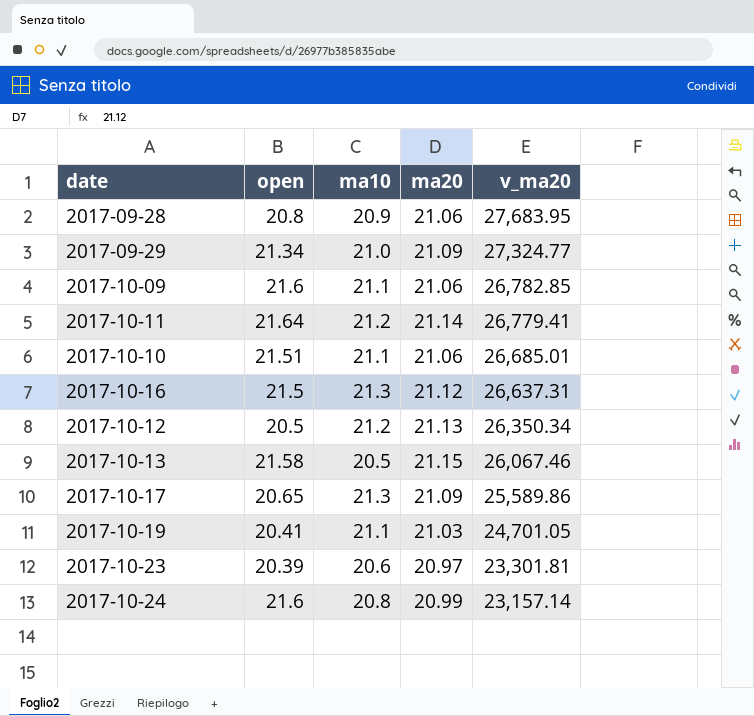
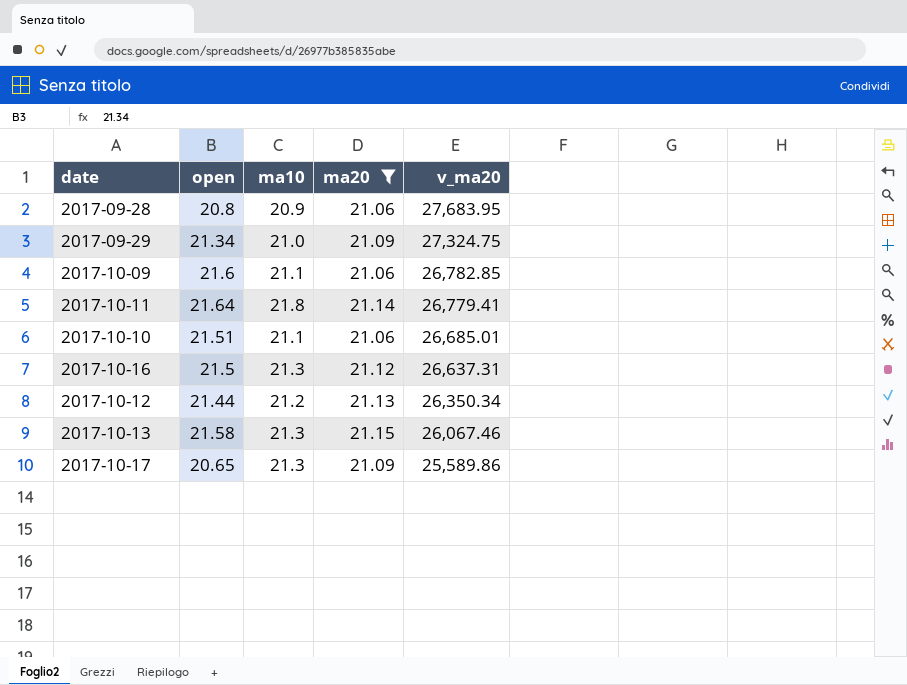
filter: none -> ma20 >= 21.06
2017-09-29 | v_ma20: 27,324.77 -> 27,324.75
2017-10-11 | ma10: 21.2 -> 21.8
2017-10-12 | open: 20.5 -> 21.44
2017-10-13 | ma10: 20.5 -> 21.3

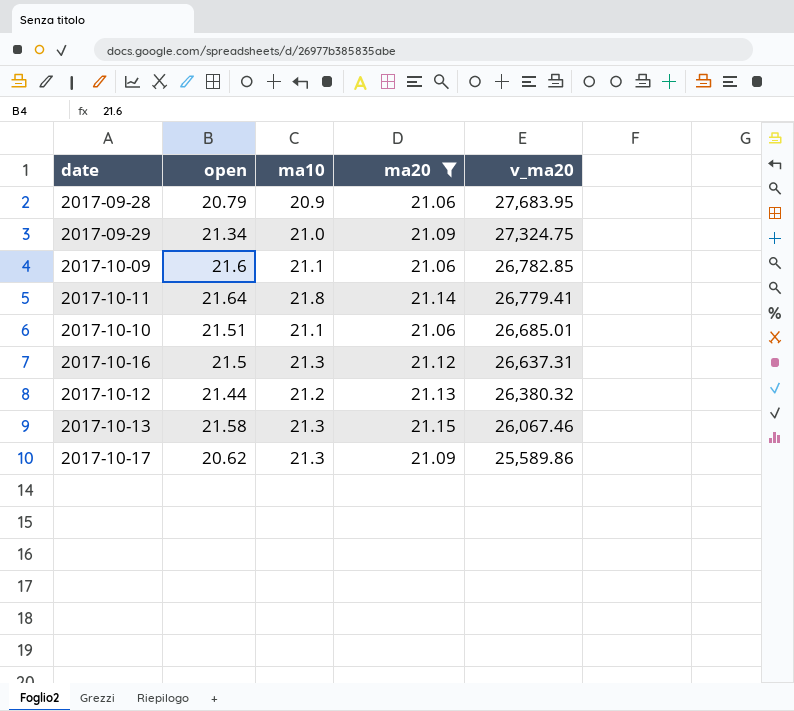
2017-09-28 | open: 20.8 -> 20.79
2017-10-12 | v_ma20: 26,350.34 -> 26,380.32
2017-10-17 | open: 20.65 -> 20.62

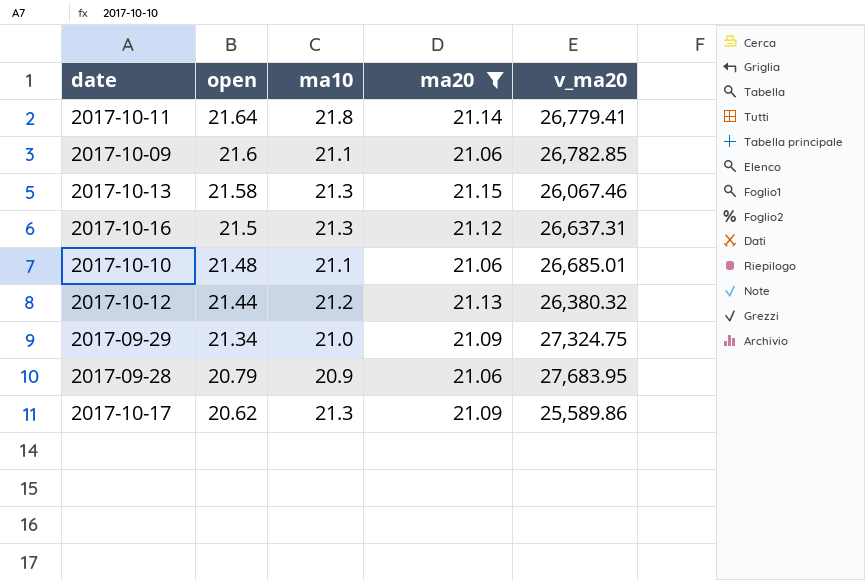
row order: v_ma20 descending -> open descending
2017-10-10 | open: 21.51 -> 21.48

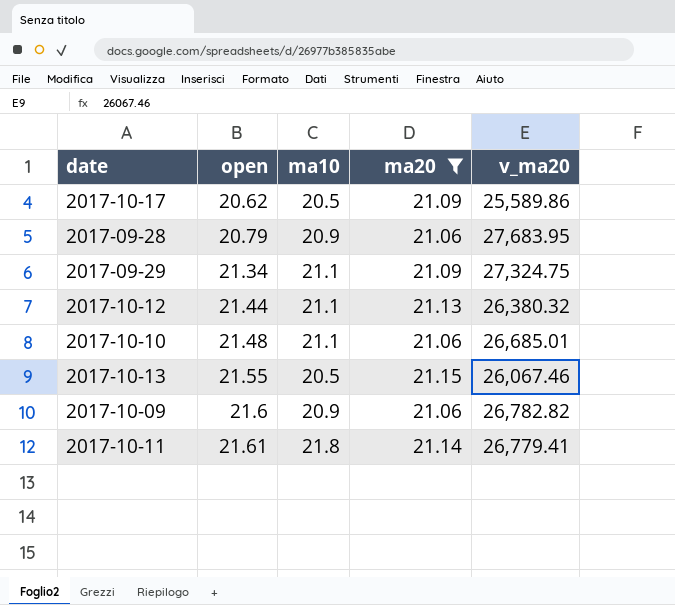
row order: open descending -> open ascending
row 2017-10-16: 21.5 | 21.3 | 21.12 | 26,637.31 -> none
2017-10-17 | ma10: 21.3 -> 20.5
2017-09-29 | ma10: 21.0 -> 21.1
2017-10-12 | ma10: 21.2 -> 21.1
2017-10-13 | open: 21.58 -> 21.55
2017-10-13 | ma10: 21.3 -> 20.5
2017-10-09 | ma10: 21.1 -> 20.9
2017-10-09 | v_ma20: 26,782.85 -> 26,782.82
2017-10-11 | open: 21.64 -> 21.61

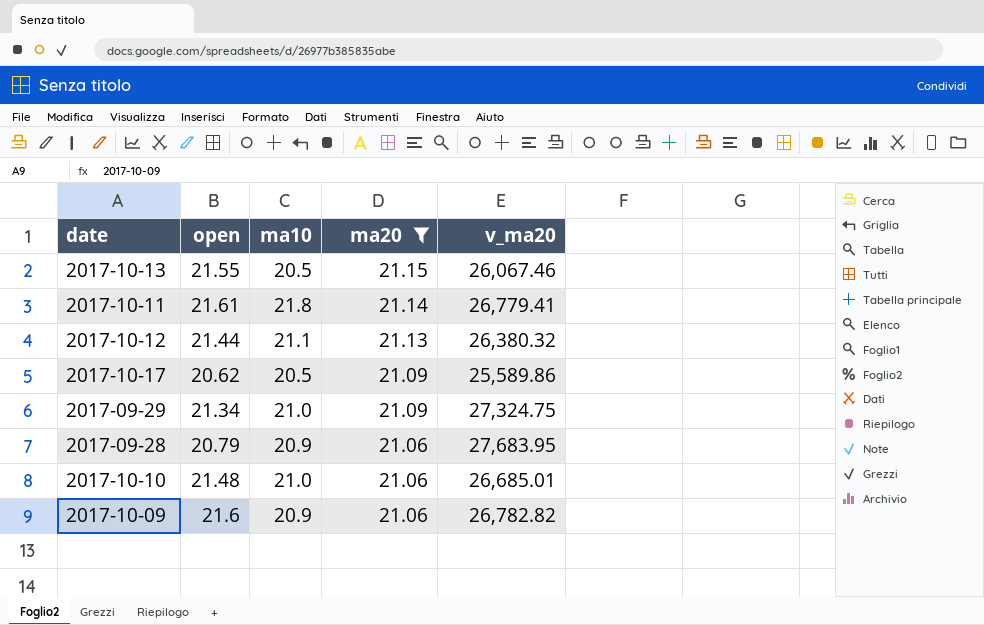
row order: open ascending -> ma20 descending
2017-09-29 | ma10: 21.1 -> 21.0
2017-10-10 | ma10: 21.1 -> 21.0

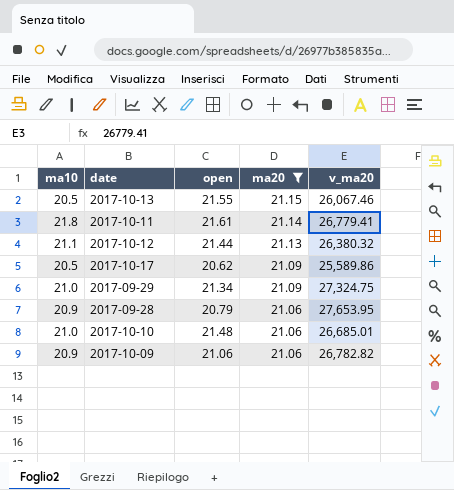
column ma10 | position: 3 -> 1
2017-09-28 | v_ma20: 27,683.95 -> 27,653.95
2017-10-09 | open: 21.6 -> 21.06

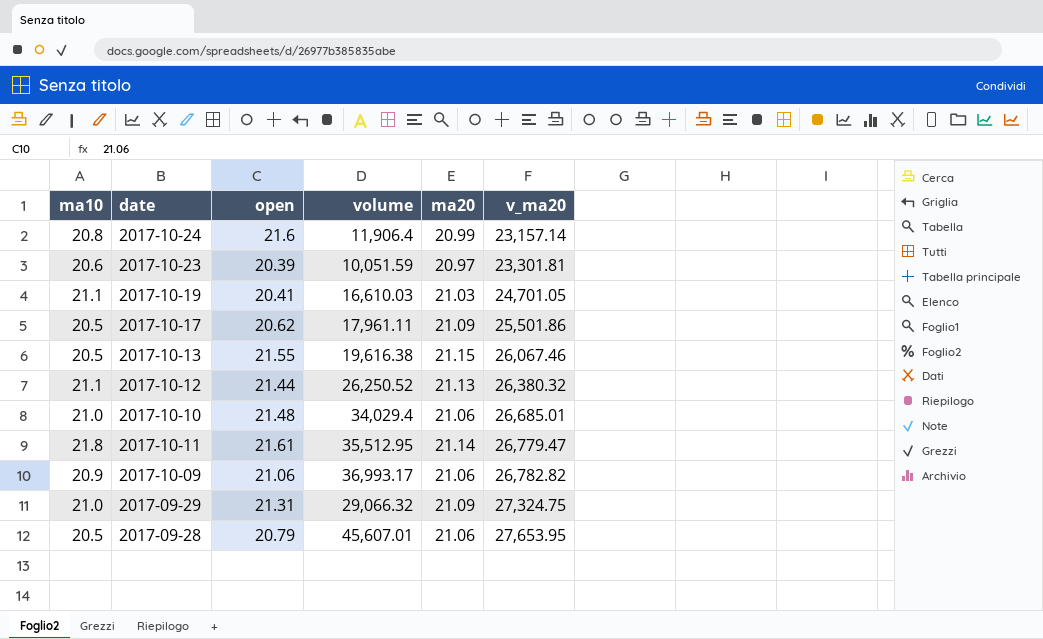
filter: ma20 >= 21.06 -> none
row order: ma20 descending -> v_ma20 ascending
column volume | position: none -> 4
2017-10-17 | v_ma20: 25,589.86 -> 25,501.86
2017-10-11 | v_ma20: 26,779.41 -> 26,779.47
2017-09-29 | open: 21.34 -> 21.31
2017-09-28 | ma10: 20.9 -> 20.5

